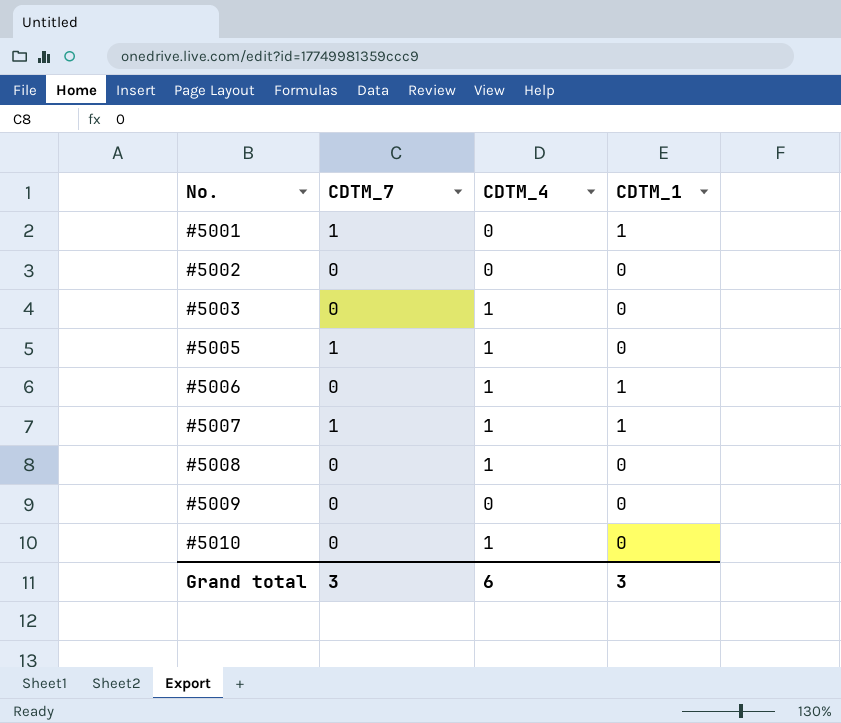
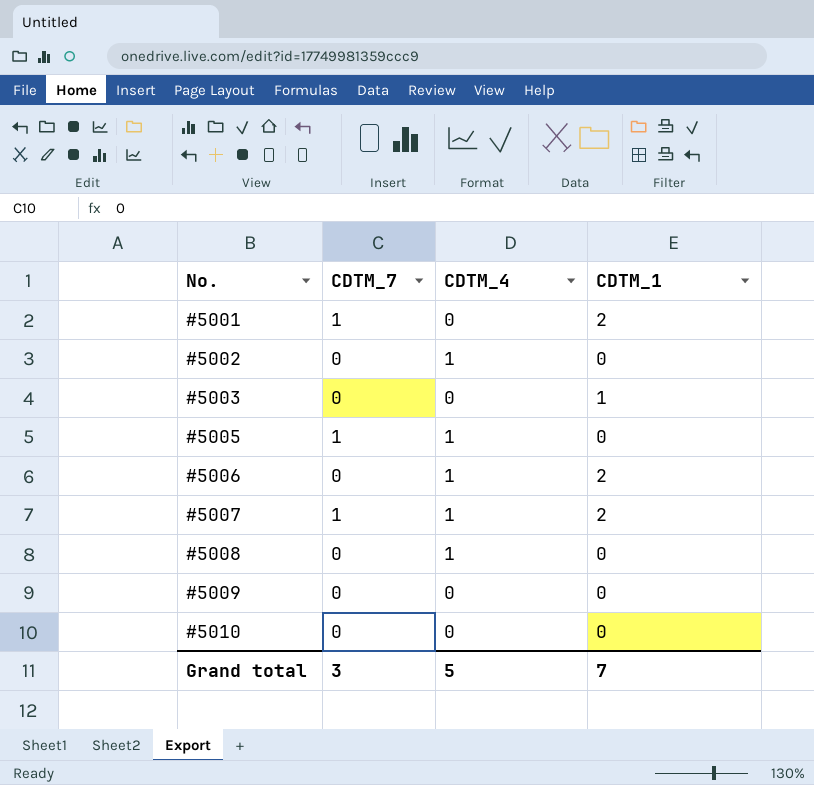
#5001 | CDTM_1: 1 -> 2
#5002 | CDTM_4: 0 -> 1
#5003 | CDTM_4: 1 -> 0
#5003 | CDTM_1: 0 -> 1
#5006 | CDTM_1: 1 -> 2
#5007 | CDTM_1: 1 -> 2
#5010 | CDTM_4: 1 -> 0
Grand total | CDTM_4: 6 -> 5
Grand total | CDTM_1: 3 -> 7

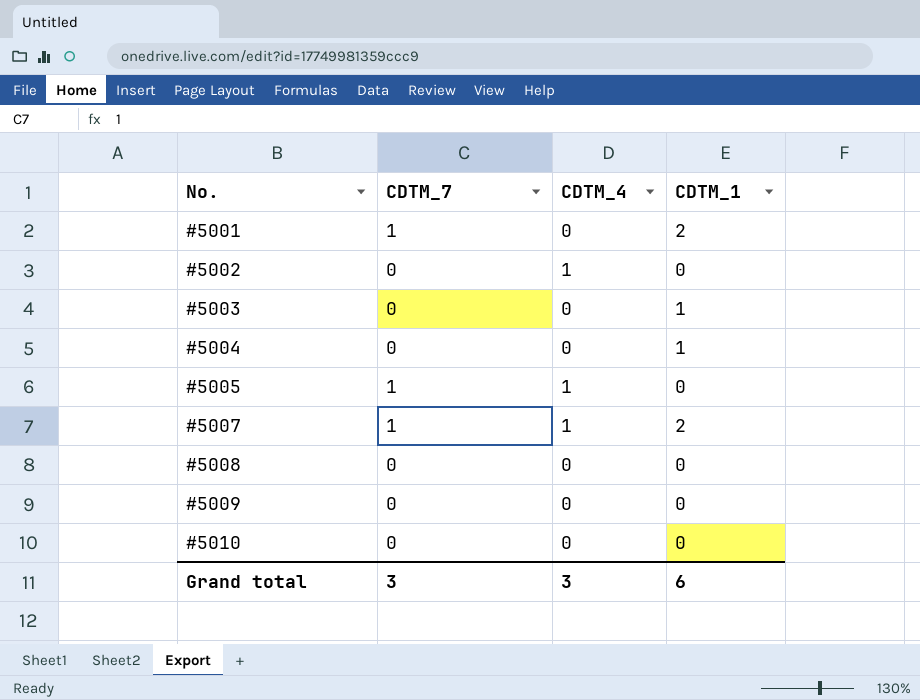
row #5006: 0 | 1 | 2 -> none
row #5004: none -> 0 | 0 | 1
#5008 | CDTM_4: 1 -> 0
Grand total | CDTM_4: 5 -> 3
Grand total | CDTM_1: 7 -> 6

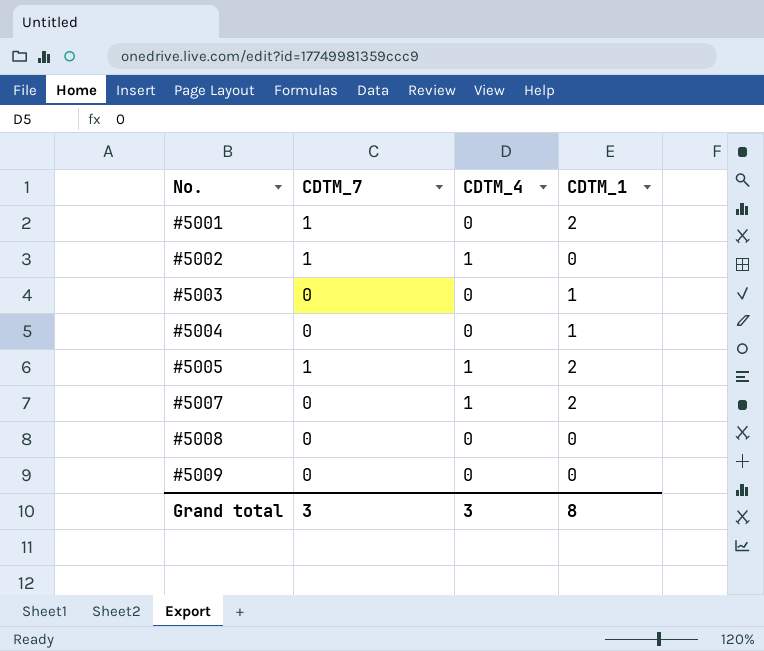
row #5010: 0 | 0 | 0 -> none
#5002 | CDTM_7: 0 -> 1
#5005 | CDTM_1: 0 -> 2
#5007 | CDTM_7: 1 -> 0
Grand total | CDTM_1: 6 -> 8

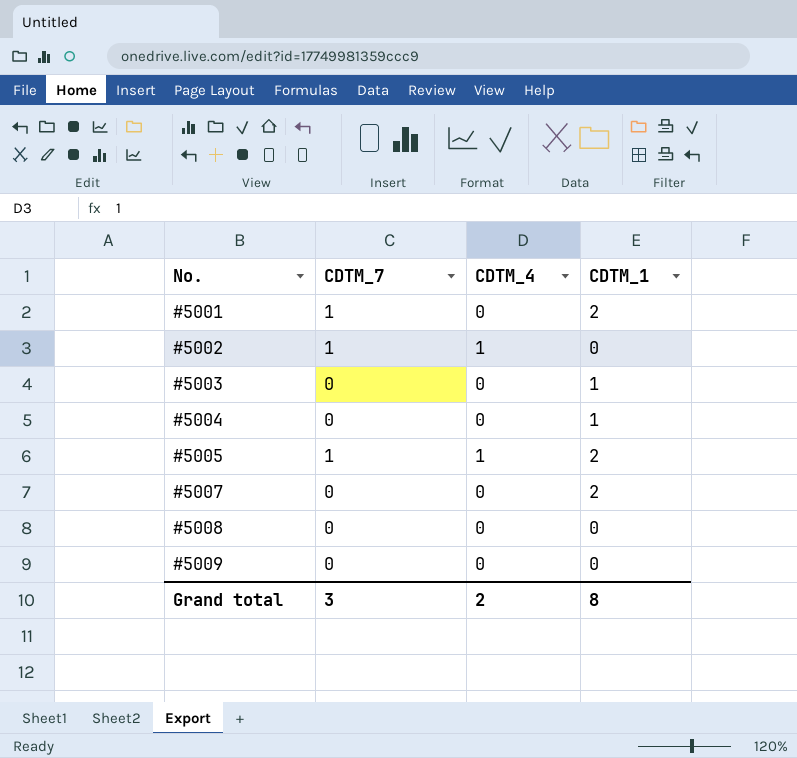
#5007 | CDTM_4: 1 -> 0
Grand total | CDTM_4: 3 -> 2

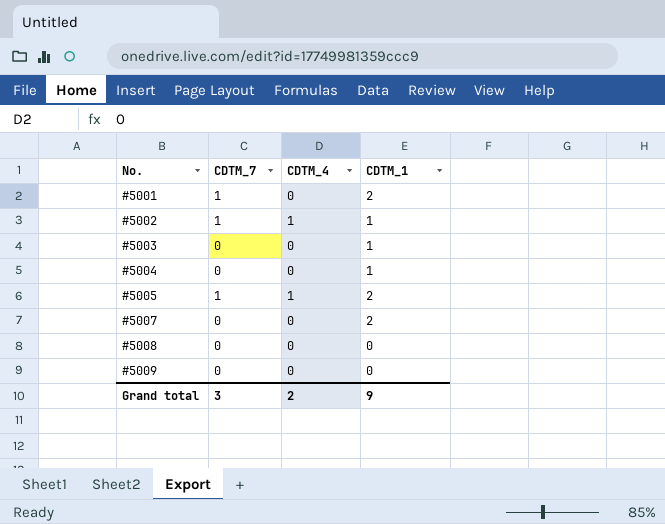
#5002 | CDTM_1: 0 -> 1
Grand total | CDTM_1: 8 -> 9

